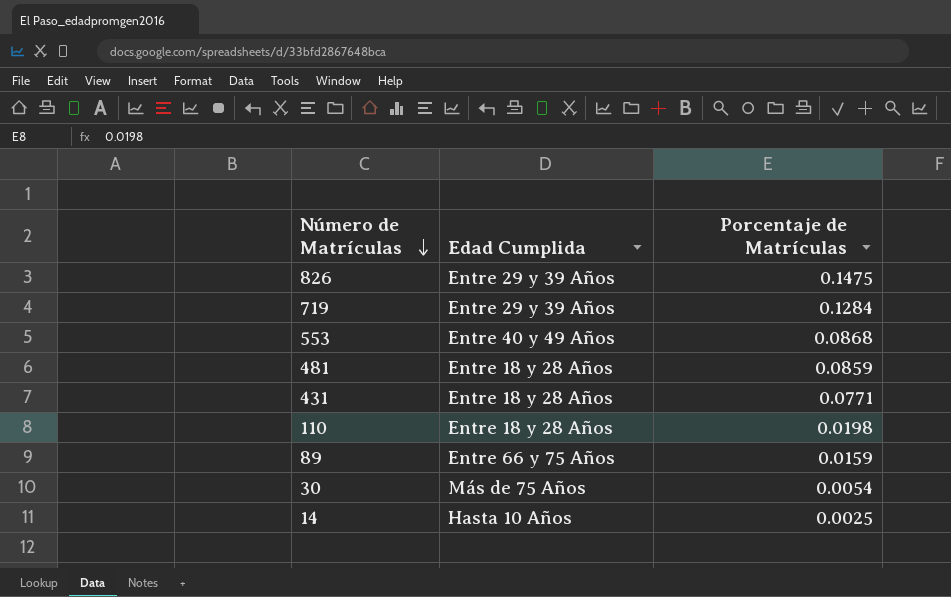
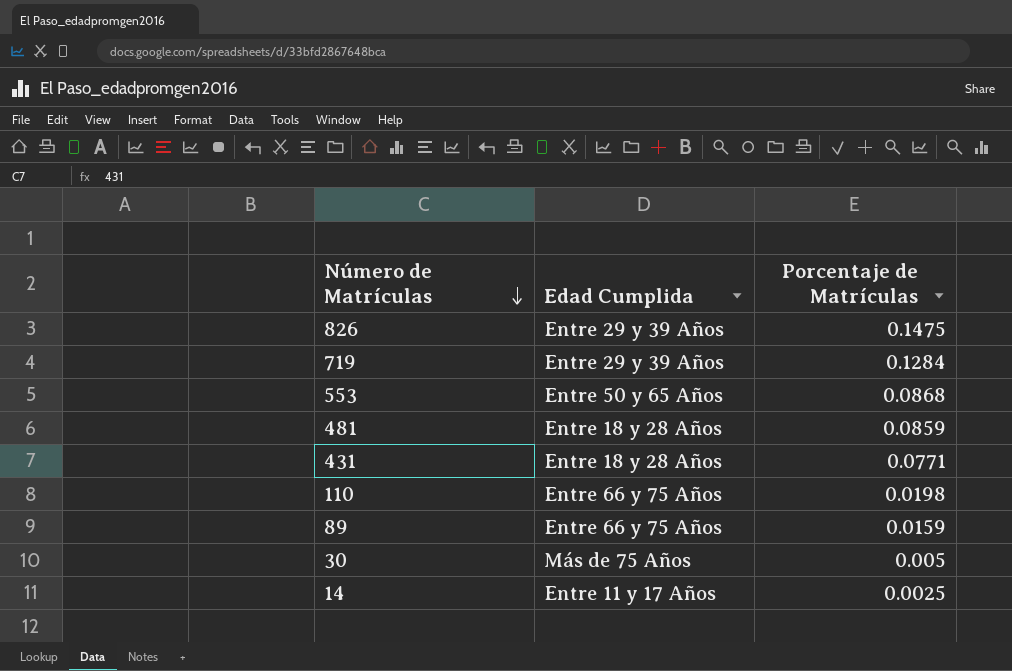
553 | Edad Cumplida: Entre 40 y 49 Años -> Entre 50 y 65 Años
110 | Edad Cumplida: Entre 18 y 28 Años -> Entre 66 y 75 Años
30 | Porcentaje de Matrículas: 0.0054 -> 0.005
14 | Edad Cumplida: Hasta 10 Años -> Entre 11 y 17 Años

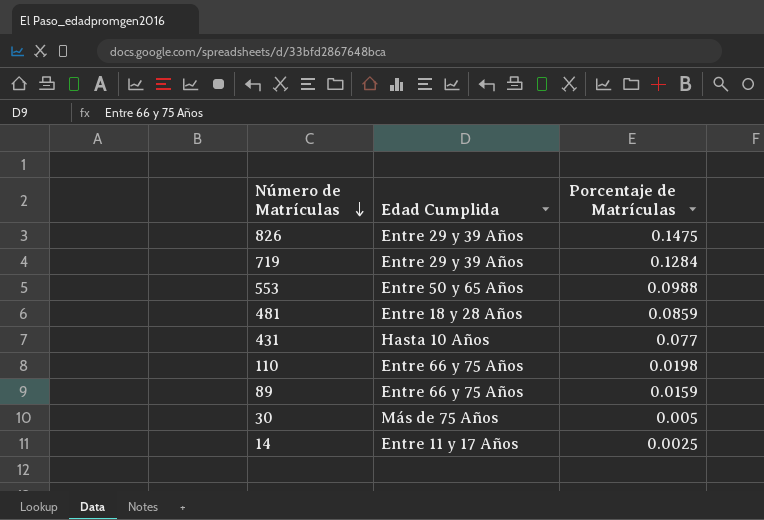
553 | Porcentaje de Matrículas: 0.0868 -> 0.0988
431 | Edad Cumplida: Entre 18 y 28 Años -> Hasta 10 Años
431 | Porcentaje de Matrículas: 0.0771 -> 0.077

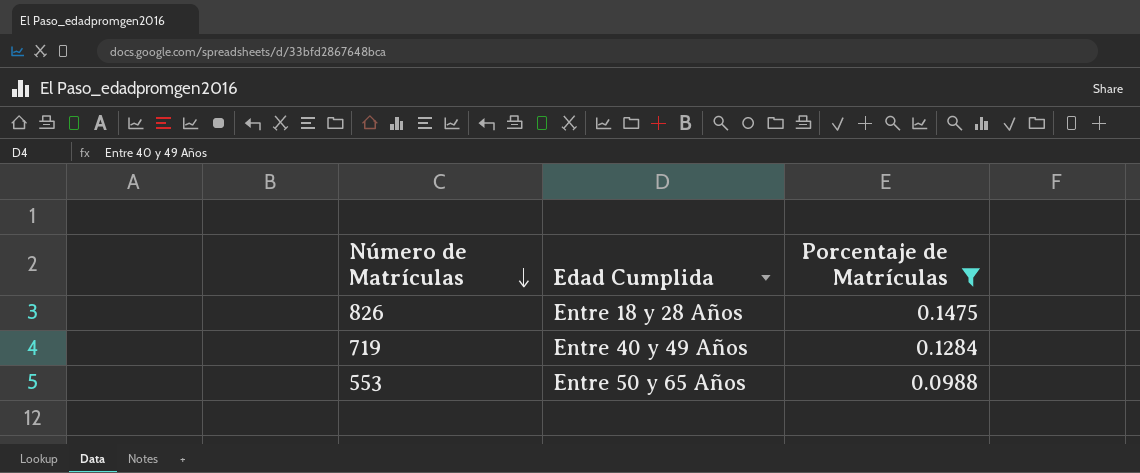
filter: none -> Porcentaje de Matrículas >= 0.0988
826 | Edad Cumplida: Entre 29 y 39 Años -> Entre 18 y 28 Años
719 | Edad Cumplida: Entre 29 y 39 Años -> Entre 40 y 49 Años

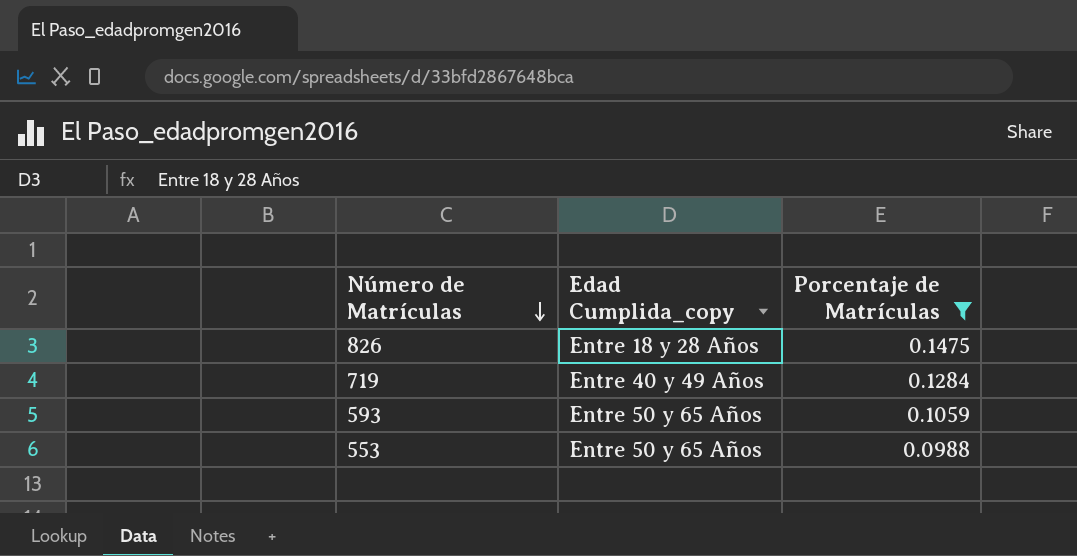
column name: Edad Cumplida -> Edad Cumplida_copy
row 593: none -> Entre 50 y 65 Años | 0.1059

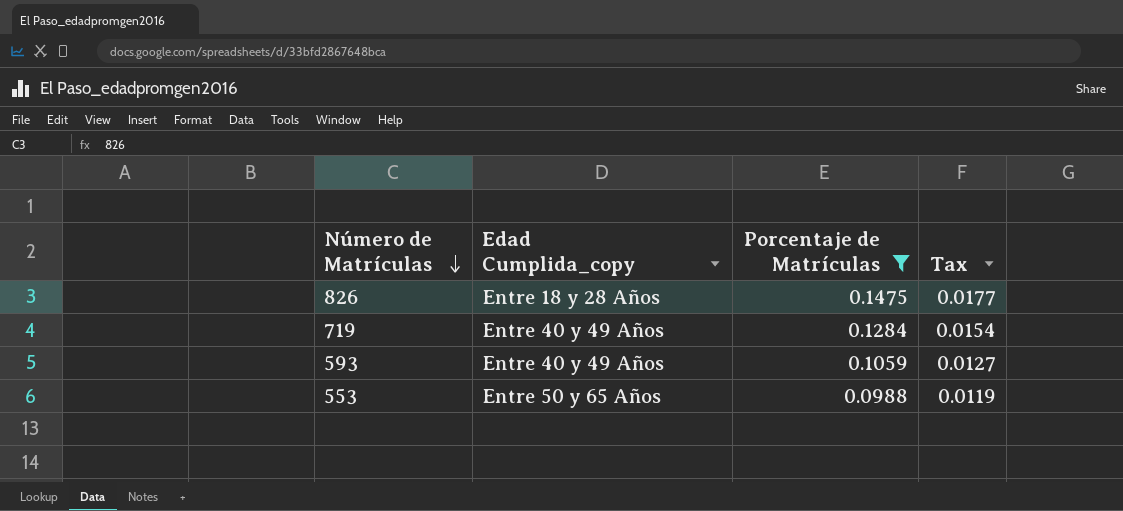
column Tax | formula: none -> [Porcentaje de Matrículas] * 0.12
593 | Edad Cumplida_copy: Entre 50 y 65 Años -> Entre 40 y 49 Años

